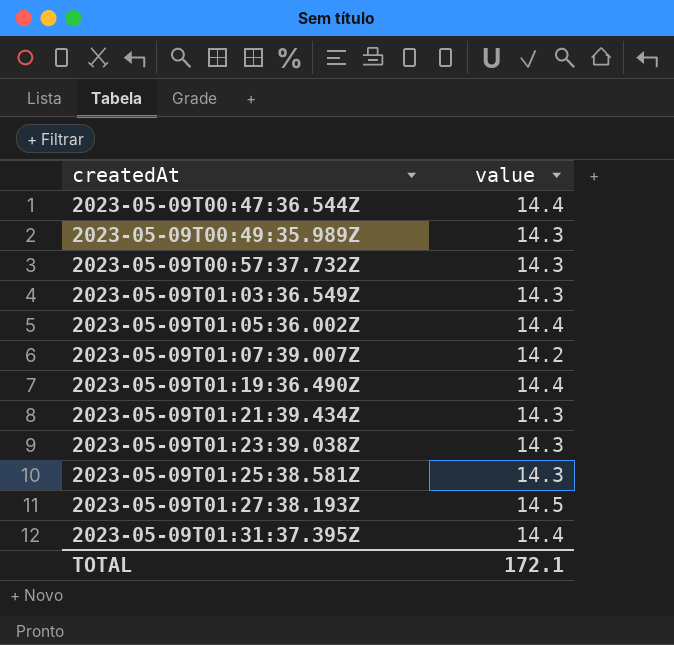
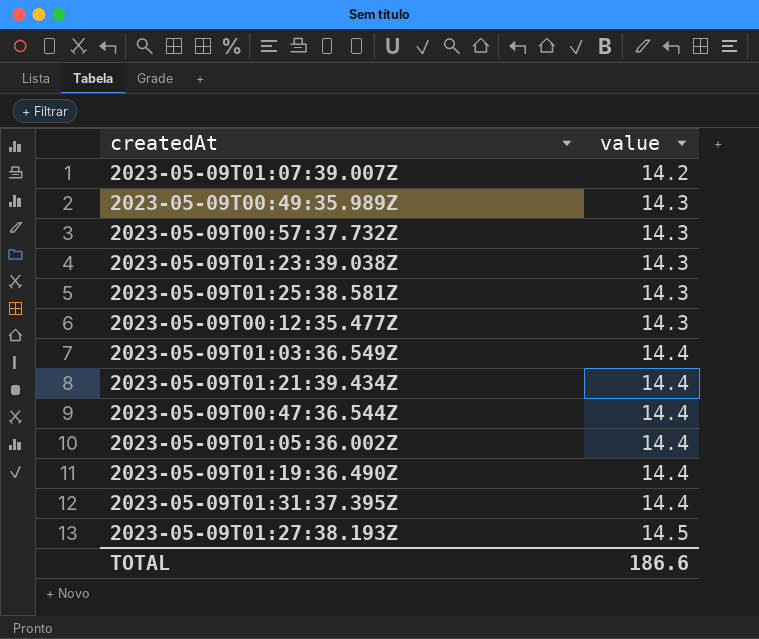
row order: createdAt ascending -> value ascending
row 2023-05-09T00:12:35.477Z: none -> 14.3
2023-05-09T01:03:36.549Z | value: 14.3 -> 14.4
2023-05-09T01:21:39.434Z | value: 14.3 -> 14.4
TOTAL | value: 172.1 -> 186.6

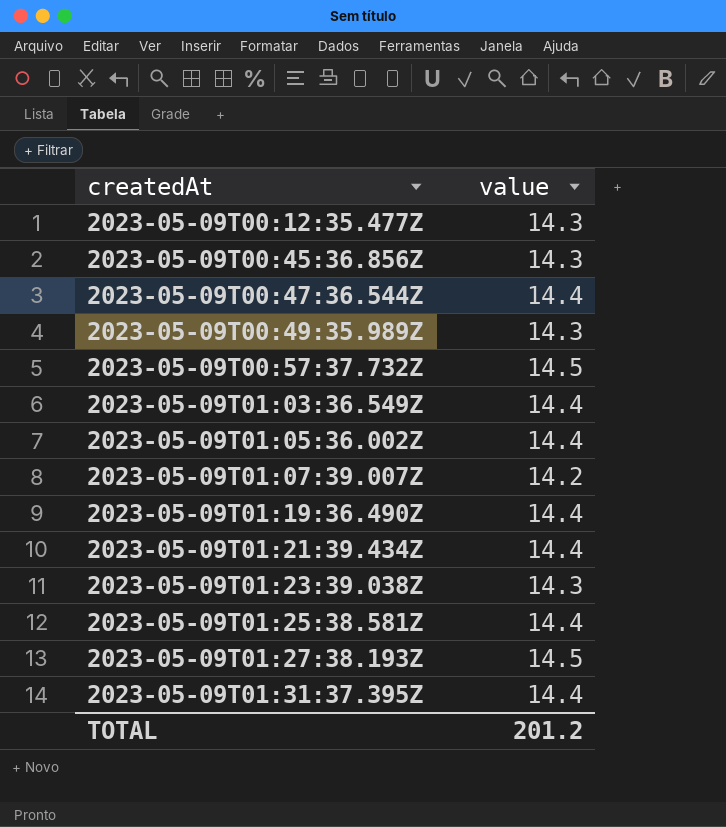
row order: value ascending -> createdAt ascending
row 2023-05-09T00:45:36.856Z: none -> 14.3
2023-05-09T00:57:37.732Z | value: 14.3 -> 14.5
2023-05-09T01:25:38.581Z | value: 14.3 -> 14.4
TOTAL | value: 186.6 -> 201.2

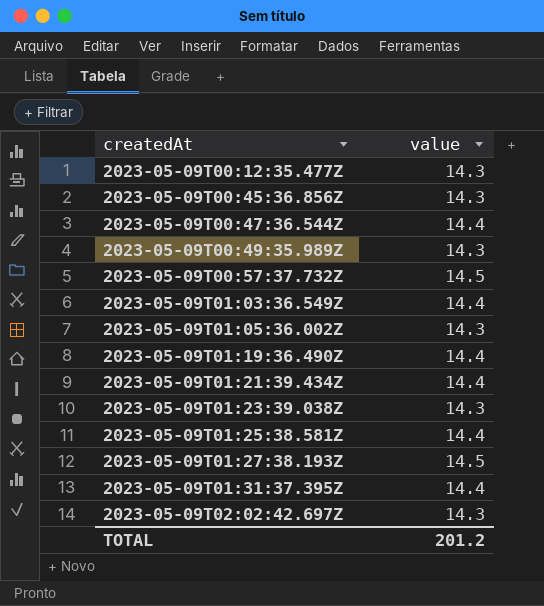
row 2023-05-09T01:07:39.007Z: 14.2 -> none
2023-05-09T01:05:36.002Z | value: 14.4 -> 14.3
row 2023-05-09T02:02:42.697Z: none -> 14.3

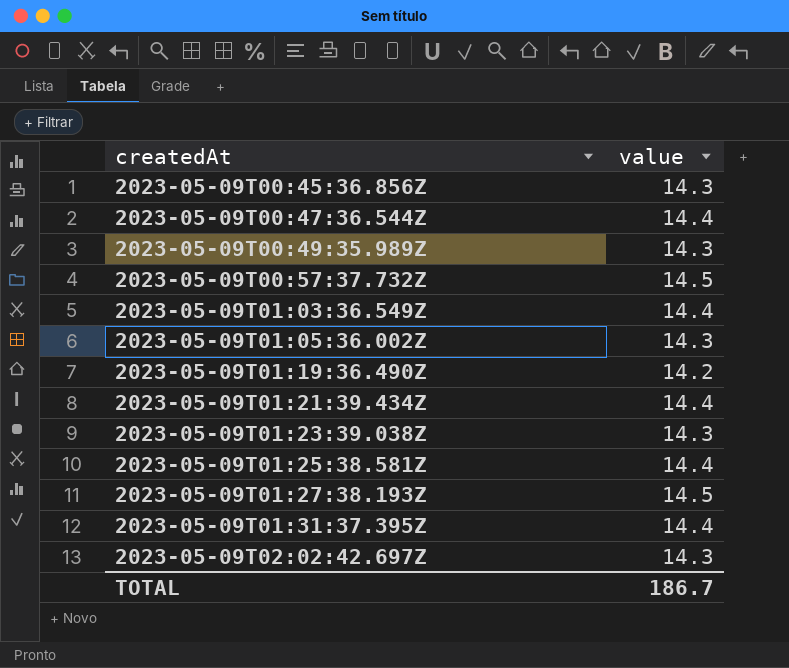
row 2023-05-09T00:12:35.477Z: 14.3 -> none
2023-05-09T01:19:36.490Z | value: 14.4 -> 14.2
TOTAL | value: 201.2 -> 186.7

